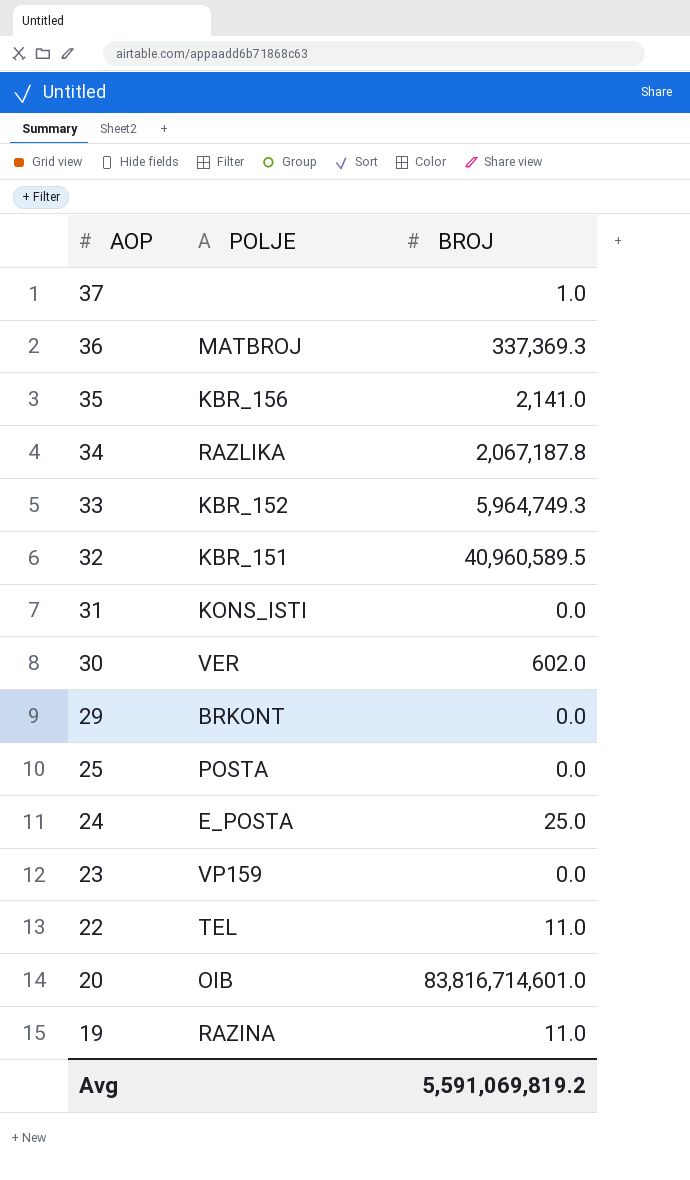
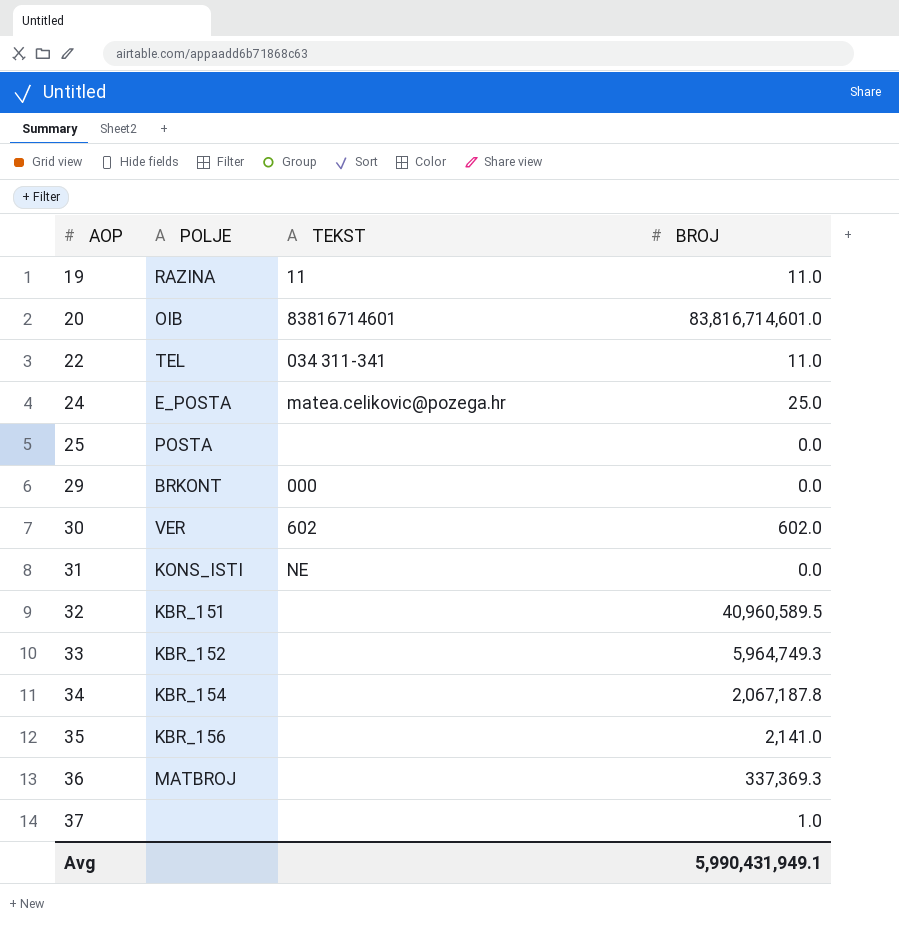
row order: AOP descending -> AOP ascending
column TEKST | position: none -> 3
row 23: VP159 | 0.0 -> none
34 | POLJE: RAZLIKA -> KBR_154
Avg | BROJ: 5,591,069,819.2 -> 5,990,431,949.1

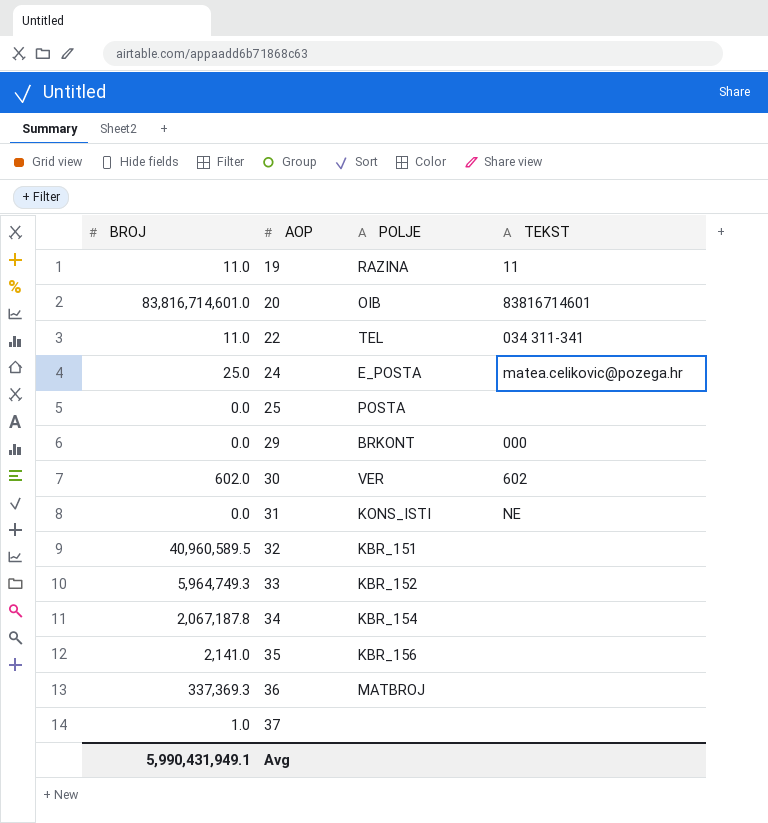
column BROJ | position: 4 -> 1

